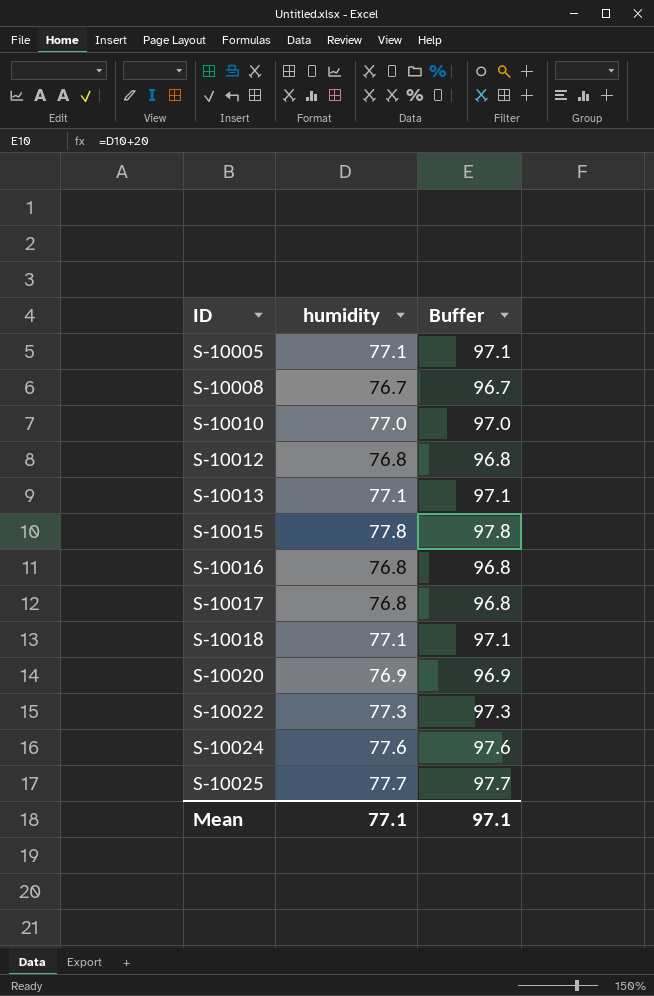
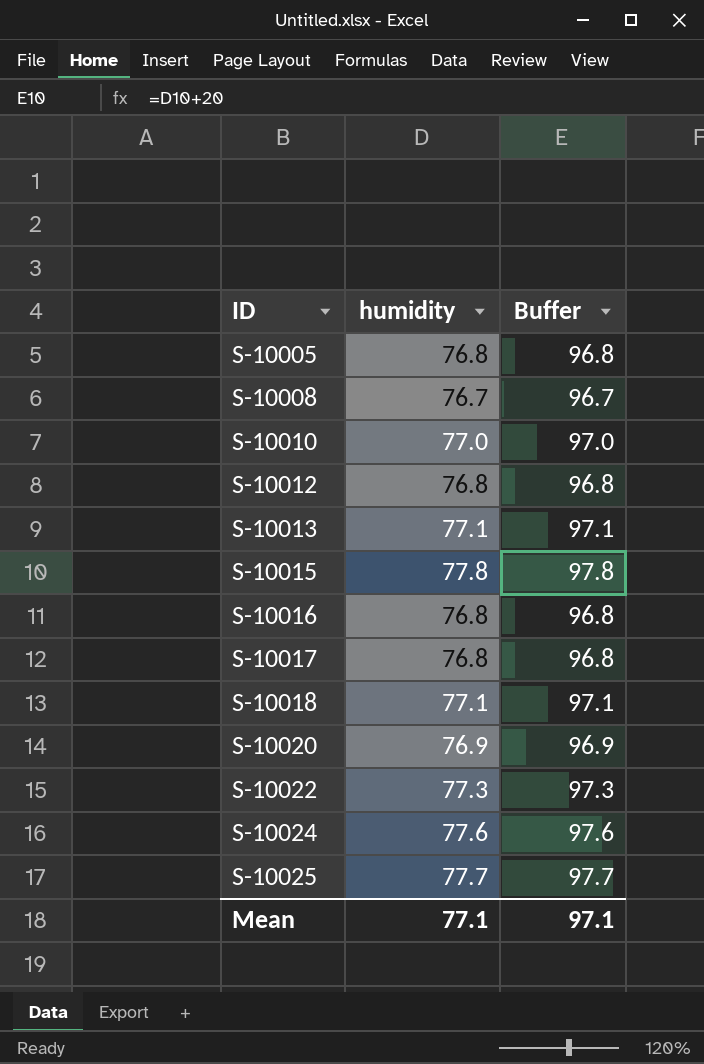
S-10005 | humidity: 77.1 -> 76.8
S-10005 | Buffer: 97.1 -> 96.8

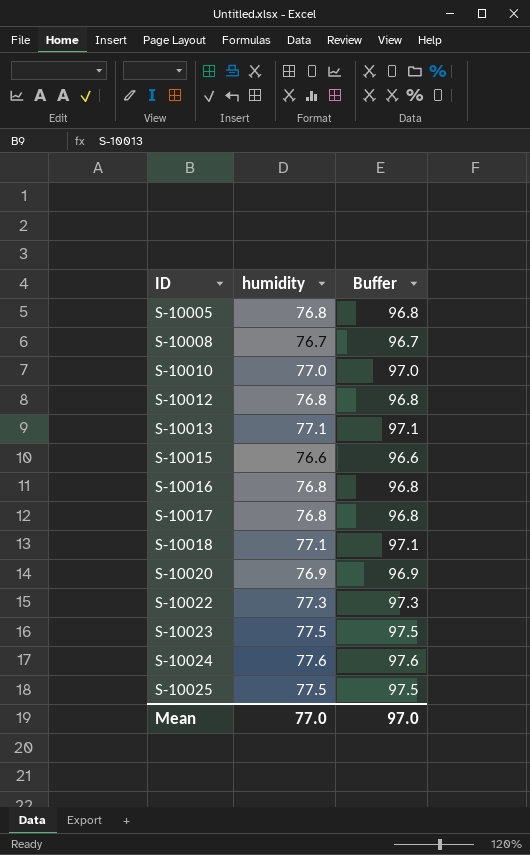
S-10015 | humidity: 77.8 -> 76.6
S-10015 | Buffer: 97.8 -> 96.6
row S-10023: none -> 77.5 | 97.5
S-10025 | humidity: 77.7 -> 77.5
S-10025 | Buffer: 97.7 -> 97.5
Mean | humidity: 77.1 -> 77.0
Mean | Buffer: 97.1 -> 97.0

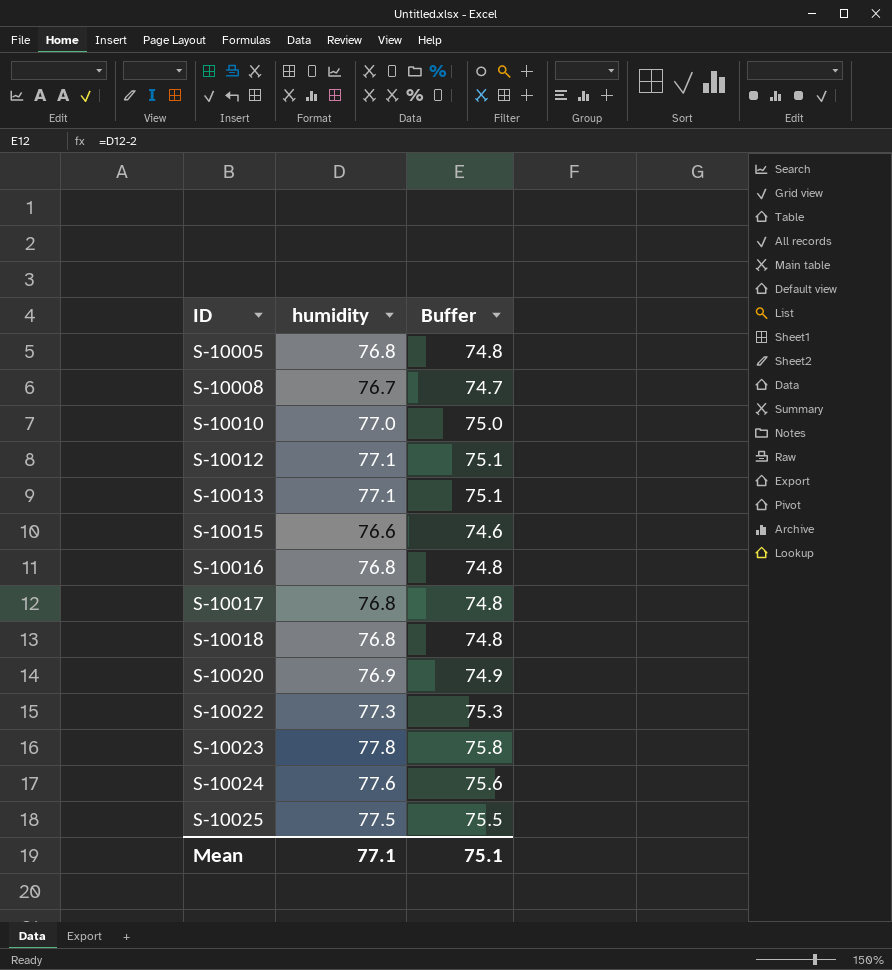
column Buffer | formula: [humidity] + 20 -> [humidity] - 2
S-10012 | humidity: 76.8 -> 77.1
S-10018 | humidity: 77.1 -> 76.8
S-10023 | humidity: 77.5 -> 77.8
Mean | humidity: 77.0 -> 77.1
Mean | Buffer: 97.0 -> 75.1

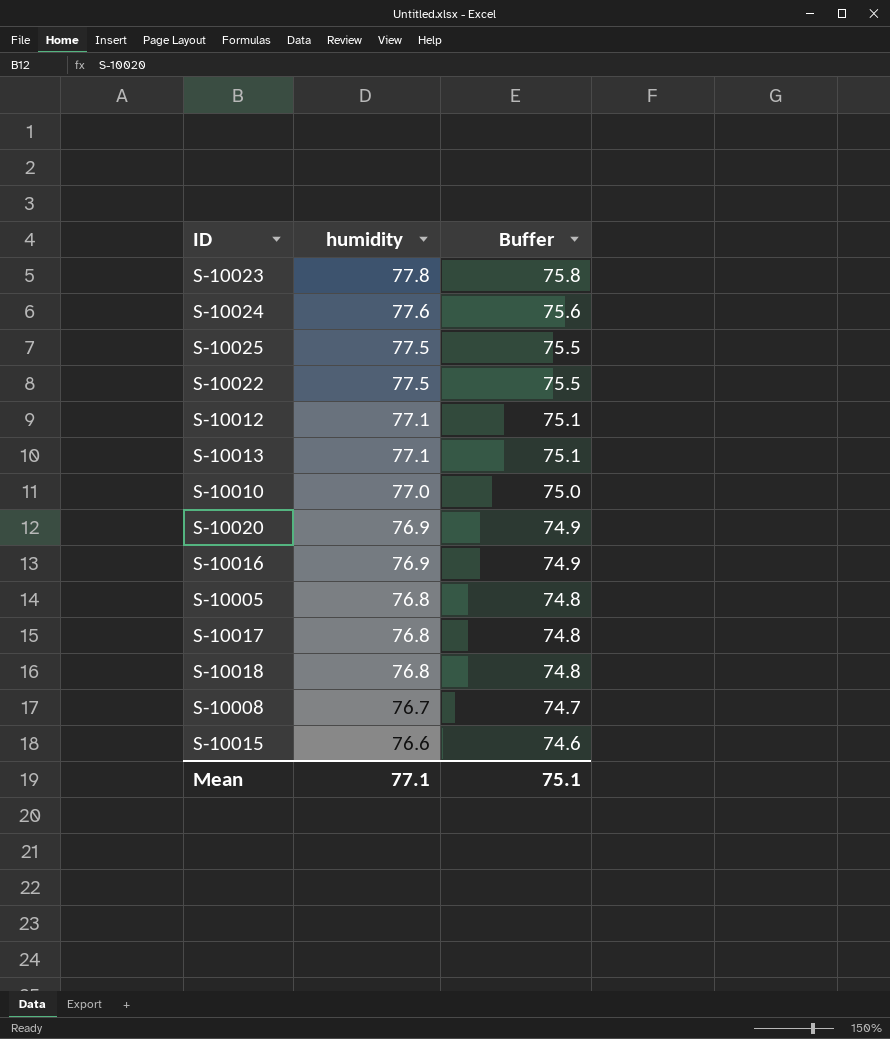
row order: ID ascending -> humidity descending
S-10022 | humidity: 77.3 -> 77.5
S-10022 | Buffer: 75.3 -> 75.5
S-10016 | humidity: 76.8 -> 76.9
S-10016 | Buffer: 74.8 -> 74.9

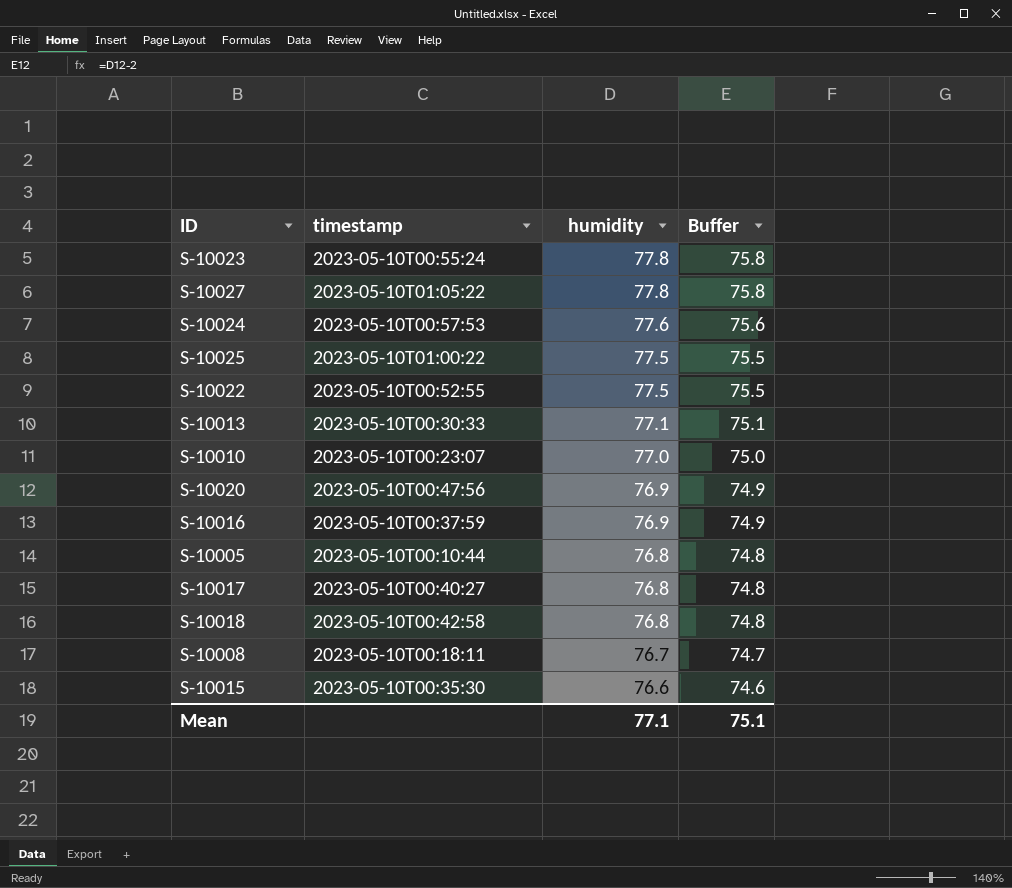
column timestamp | position: none -> 2
row S-10012: 77.1 | 75.1 -> none
row S-10027: none -> 2023-05-10T01:05:22 | 77.8 | 75.8

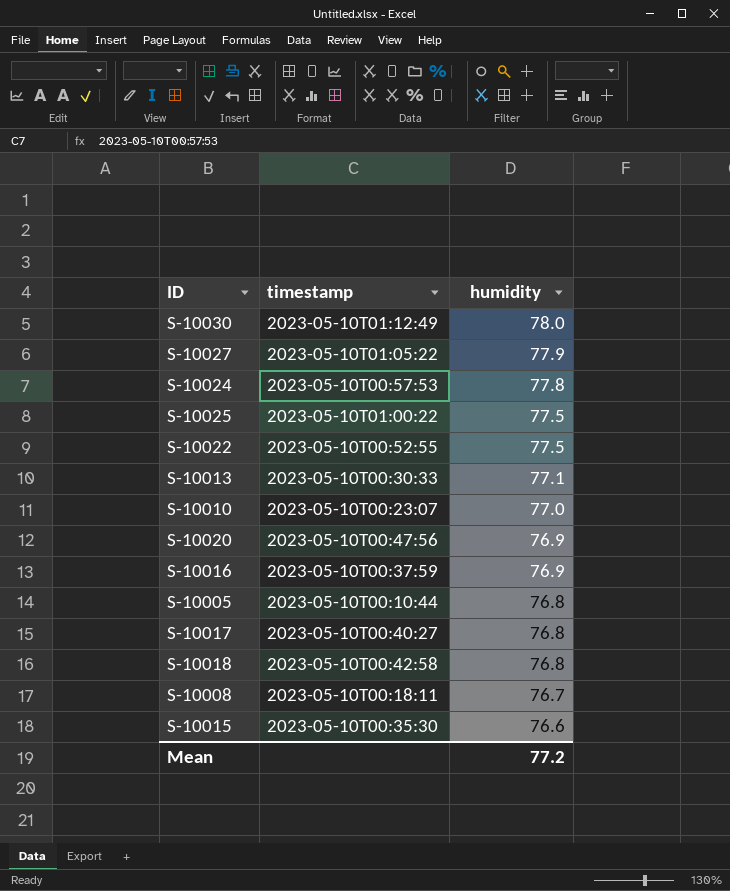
column Buffer | formula: [humidity] - 2 -> none
row S-10023: 2023-05-10T00:55:24 | 77.8 | 75.8 -> none
row S-10030: none -> 2023-05-10T01:12:49 | 78.0
S-10027 | humidity: 77.8 -> 77.9
S-10024 | humidity: 77.6 -> 77.8
Mean | humidity: 77.1 -> 77.2

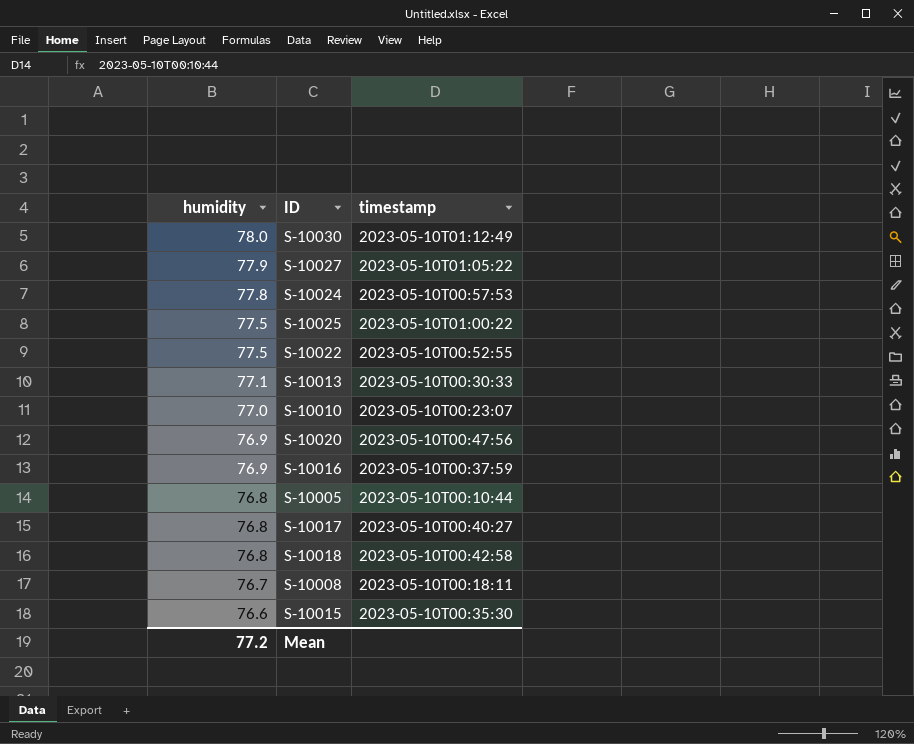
column humidity | position: 3 -> 1

